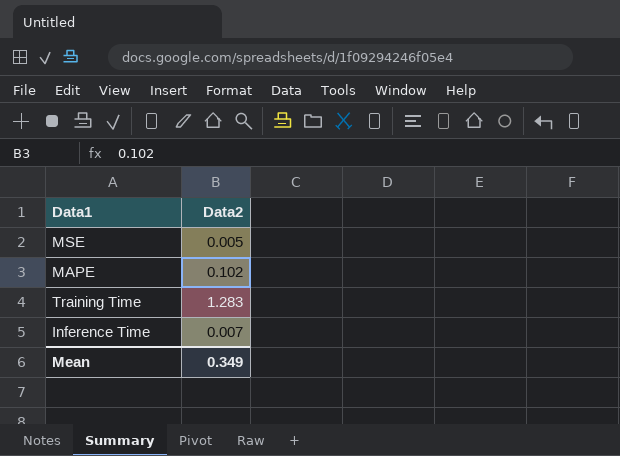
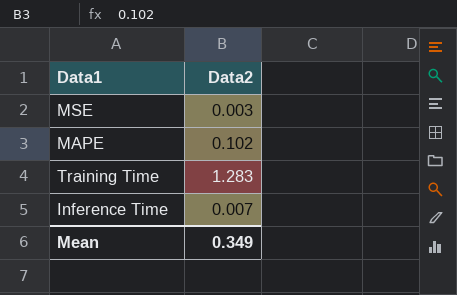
MSE | Data2: 0.005 -> 0.003

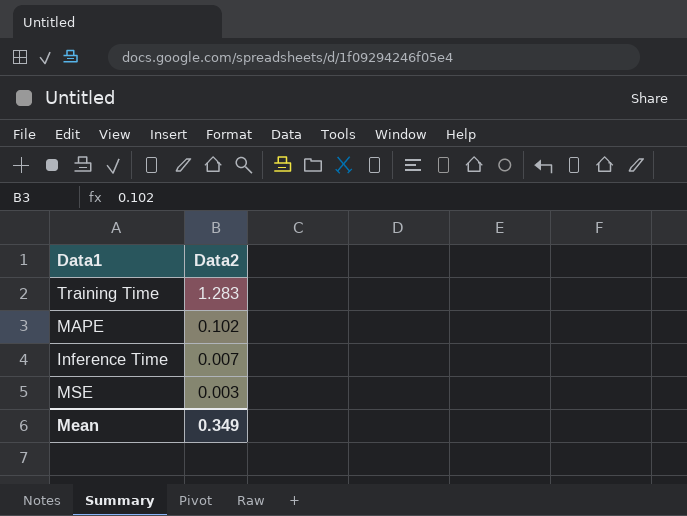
row order: none -> Data2 descending

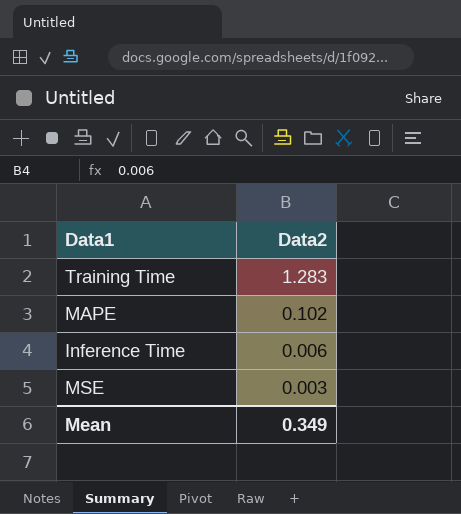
Inference Time | Data2: 0.007 -> 0.006

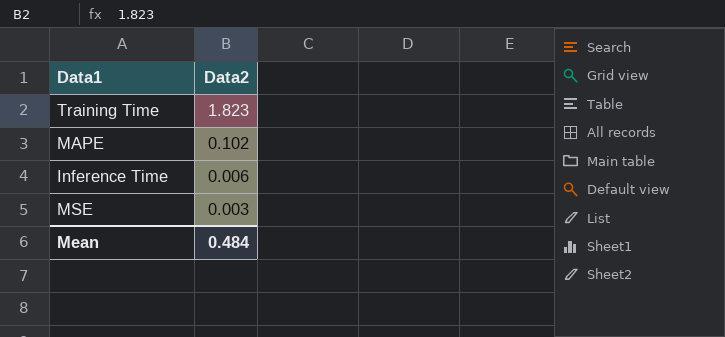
Training Time | Data2: 1.283 -> 1.823
Mean | Data2: 0.349 -> 0.484

